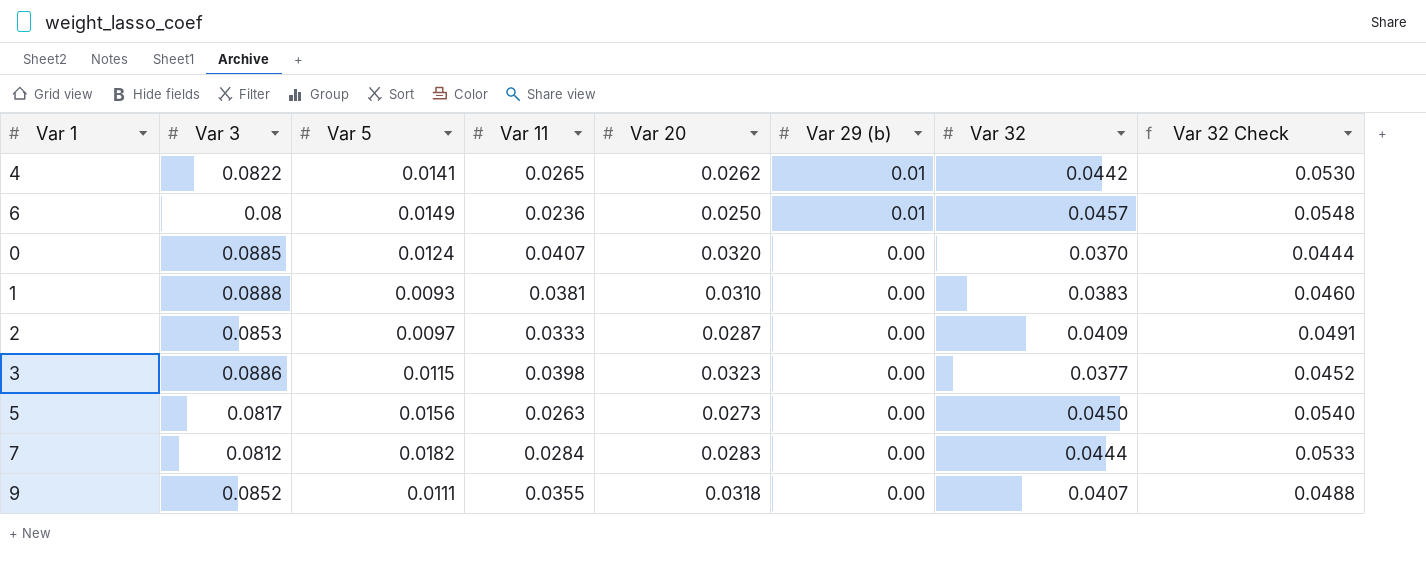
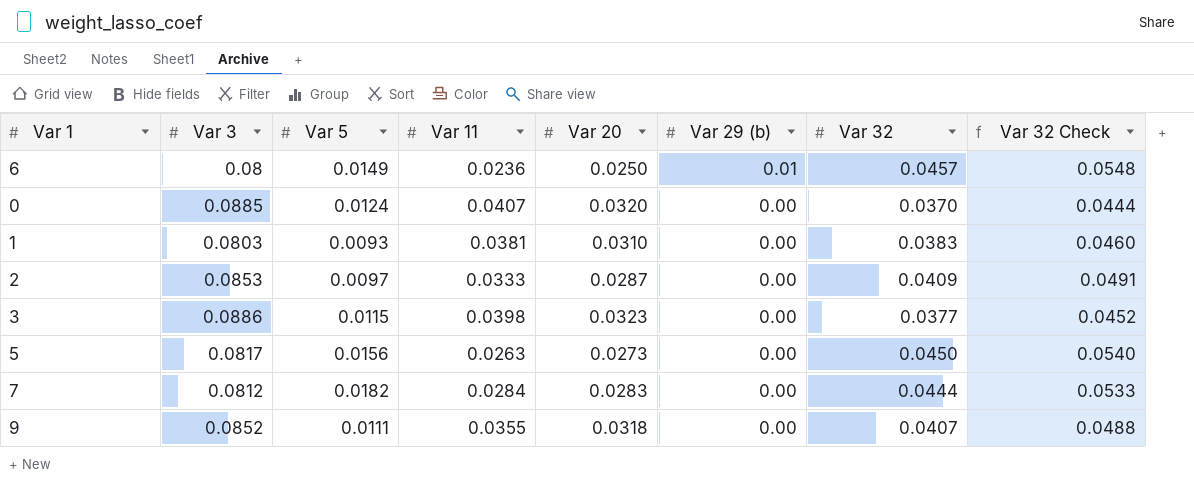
row 4: 0.0822 | 0.0141 | 0.0265 | 0.0262 | 0.01 | 0.0442 | 0.0530 -> none
1 | Var 3: 0.0888 -> 0.0803

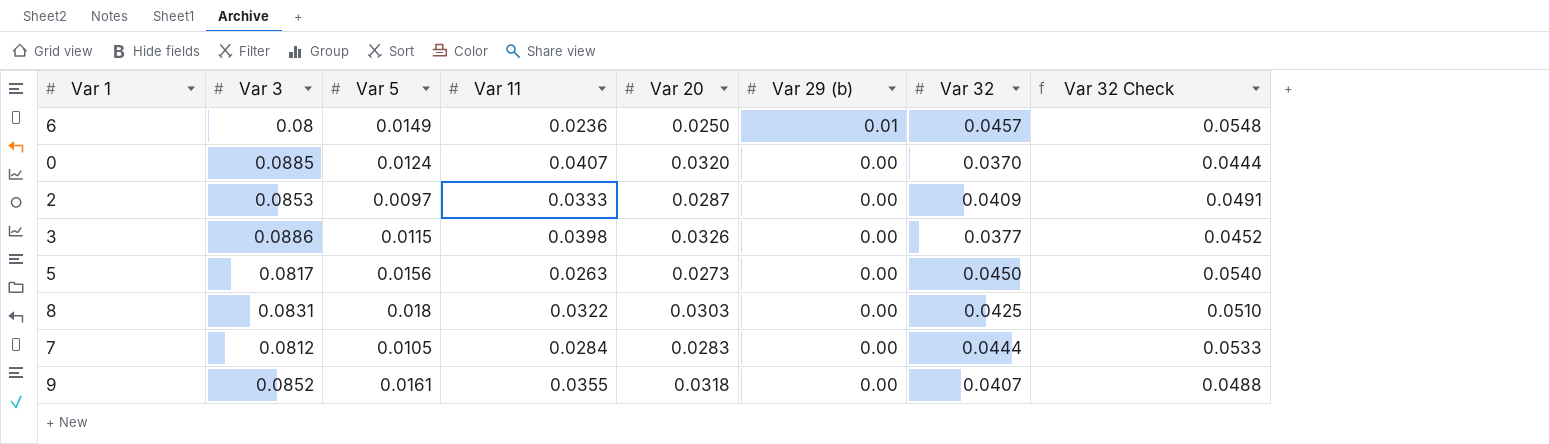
row 1: 0.0803 | 0.0093 | 0.0381 | 0.0310 | 0.00 | 0.0383 | 0.0460 -> none
3 | Var 20: 0.0323 -> 0.0326
row 8: none -> 0.0831 | 0.018 | 0.0322 | 0.0303 | 0.00 | 0.0425 | 0.0510
7 | Var 5: 0.0182 -> 0.0105
9 | Var 5: 0.0111 -> 0.0161

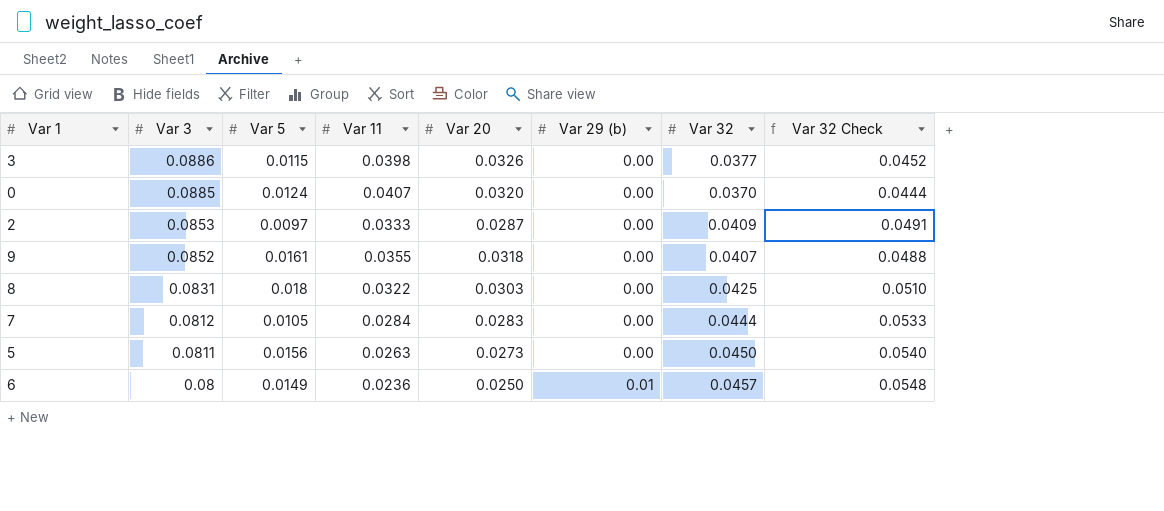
row order: Var 29 (b) descending -> Var 3 descending
5 | Var 3: 0.0817 -> 0.0811

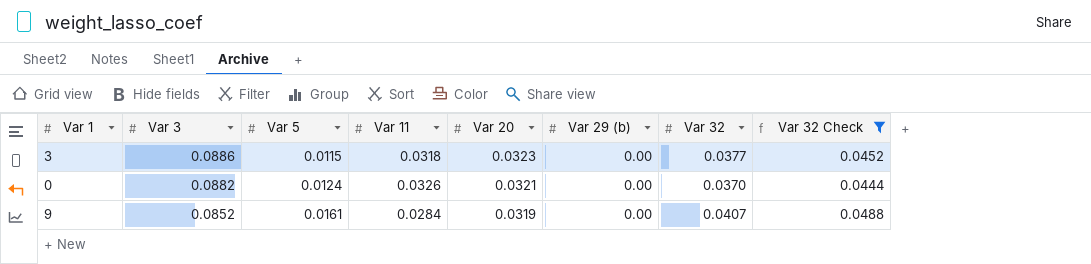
filter: none -> Var 32 Check <= 0.0488
3 | Var 11: 0.0398 -> 0.0318
3 | Var 20: 0.0326 -> 0.0323
0 | Var 3: 0.0885 -> 0.0882
0 | Var 11: 0.0407 -> 0.0326
0 | Var 20: 0.0320 -> 0.0321
9 | Var 11: 0.0355 -> 0.0284
9 | Var 20: 0.0318 -> 0.0319

